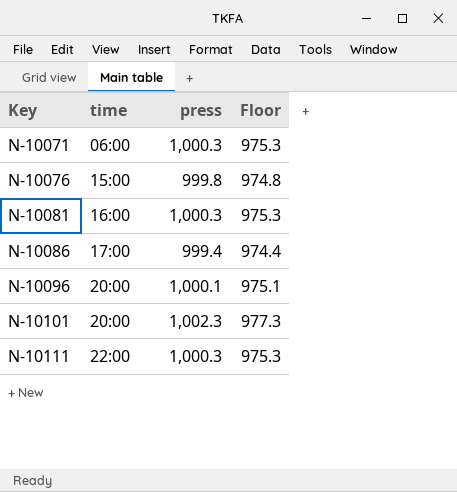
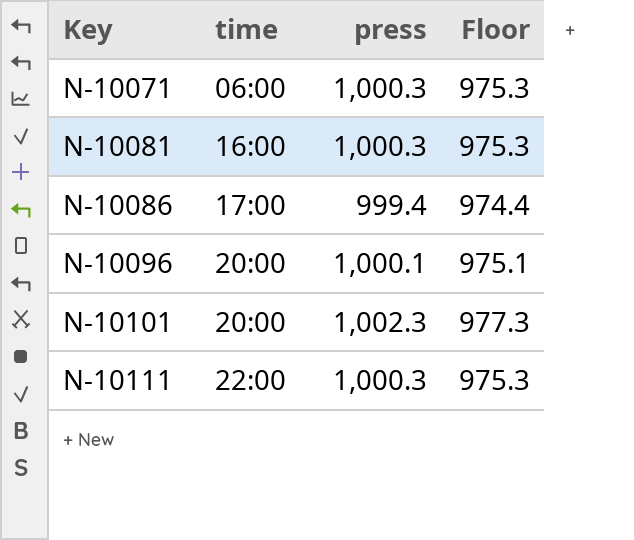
row N-10076: 15:00 | 999.8 | 974.8 -> none

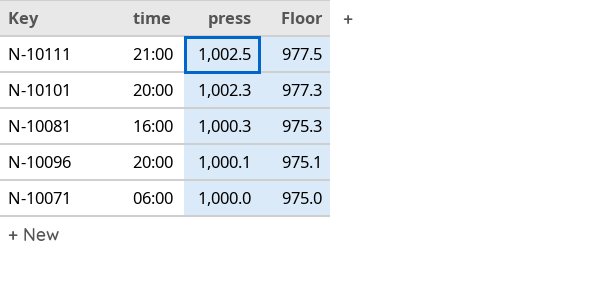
row order: Key ascending -> press descending
row N-10086: 17:00 | 999.4 | 974.4 -> none
N-10111 | time: 22:00 -> 21:00
N-10111 | press: 1,000.3 -> 1,002.5
N-10111 | Floor: 975.3 -> 977.5
N-10071 | press: 1,000.3 -> 1,000.0
N-10071 | Floor: 975.3 -> 975.0

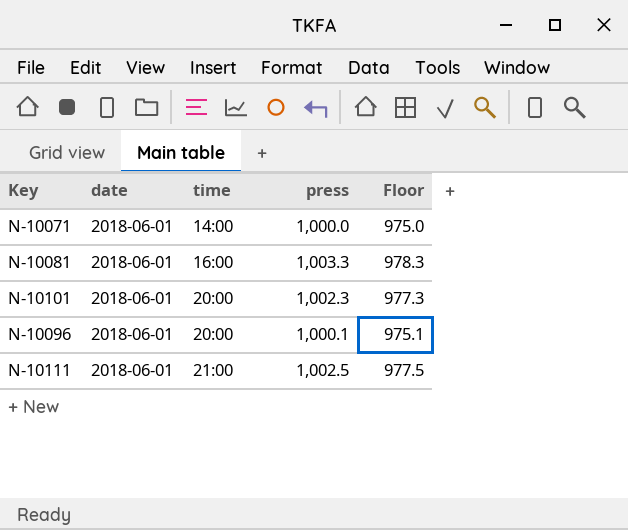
row order: press descending -> time ascending
column date | position: none -> 2
N-10071 | time: 06:00 -> 14:00
N-10081 | press: 1,000.3 -> 1,003.3
N-10081 | Floor: 975.3 -> 978.3

